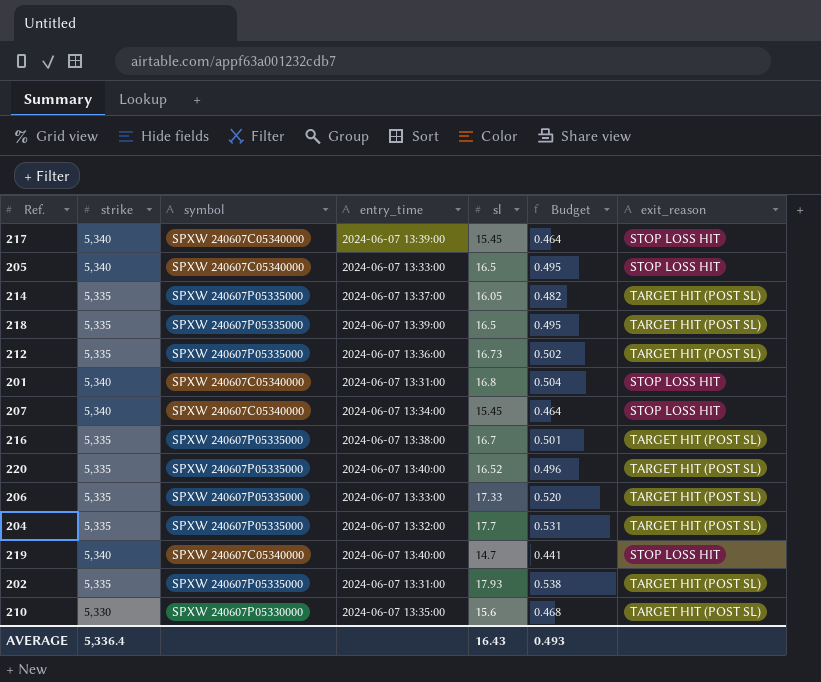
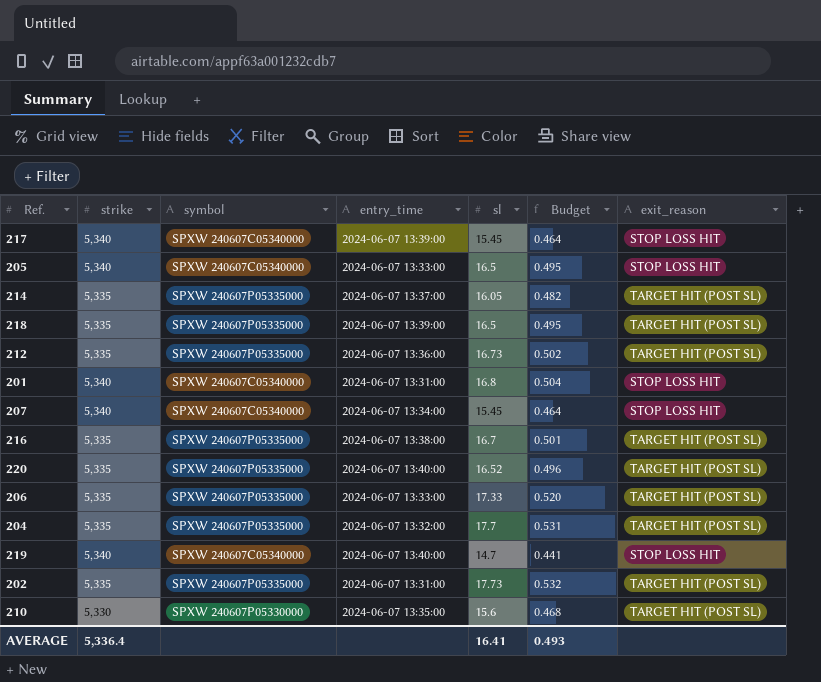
202 | sl: 17.93 -> 17.73
202 | Budget: 0.538 -> 0.532
AVERAGE | sl: 16.43 -> 16.41

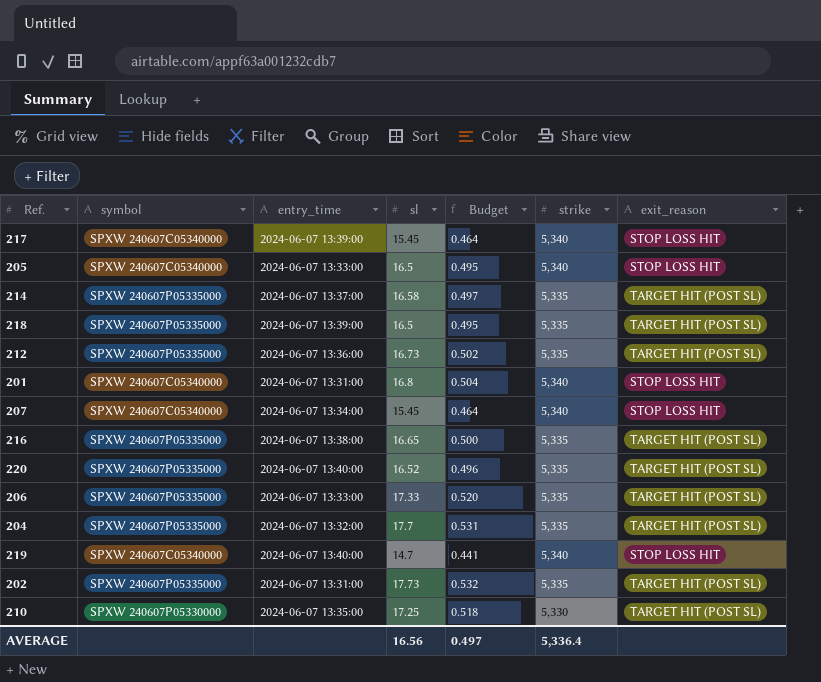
column strike | position: 2 -> 6
214 | sl: 16.05 -> 16.58
214 | Budget: 0.482 -> 0.497
216 | sl: 16.7 -> 16.65
216 | Budget: 0.501 -> 0.500
210 | sl: 15.6 -> 17.25
210 | Budget: 0.468 -> 0.518
AVERAGE | sl: 16.41 -> 16.56
AVERAGE | Budget: 0.493 -> 0.497

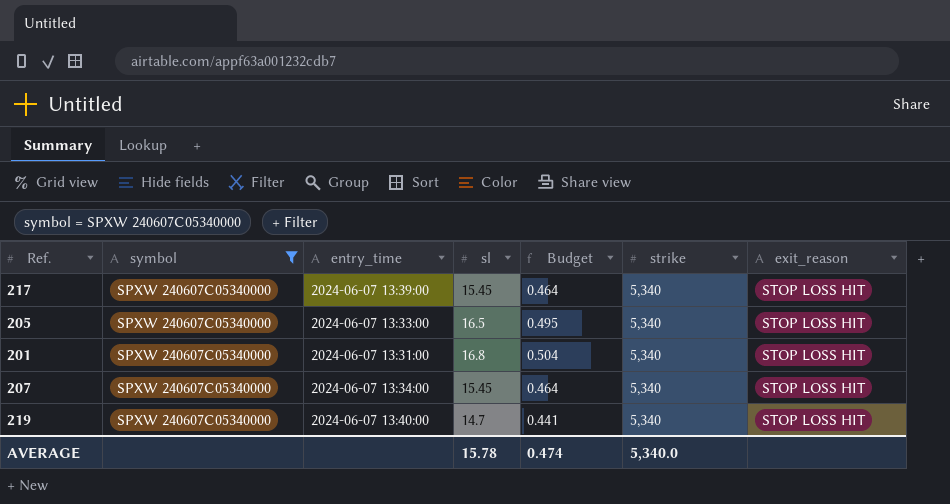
filter: none -> symbol = SPXW 240607C05340000
AVERAGE | sl: 16.56 -> 15.78
AVERAGE | Budget: 0.497 -> 0.474
AVERAGE | strike: 5,336.4 -> 5,340.0

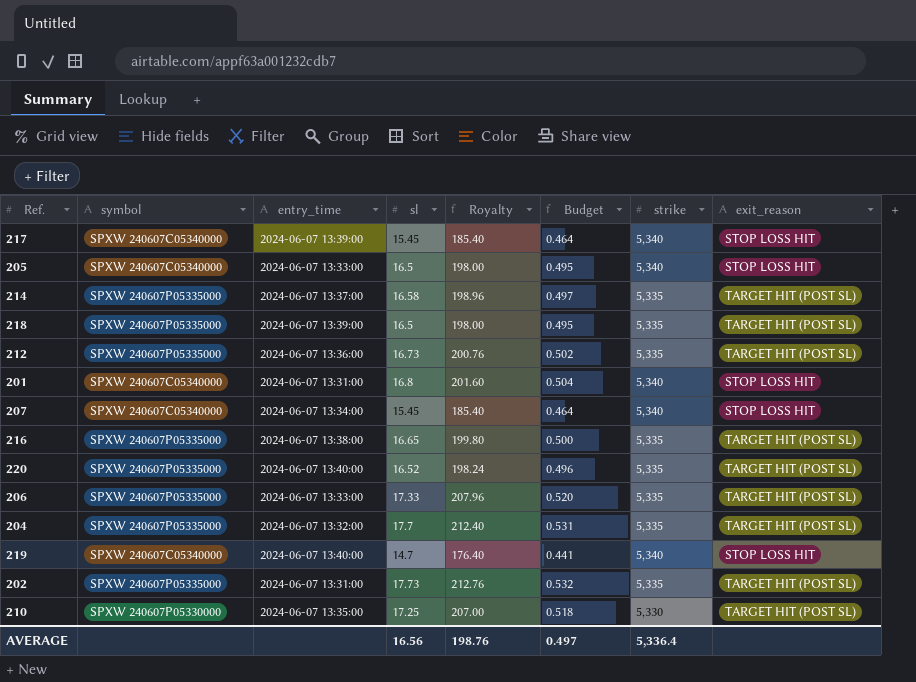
filter: symbol = SPXW 240607C05340000 -> none
column Royalty | formula: none -> [sl] * 12
AVERAGE | sl: 15.78 -> 16.56
AVERAGE | Budget: 0.474 -> 0.497
AVERAGE | strike: 5,340.0 -> 5,336.4

